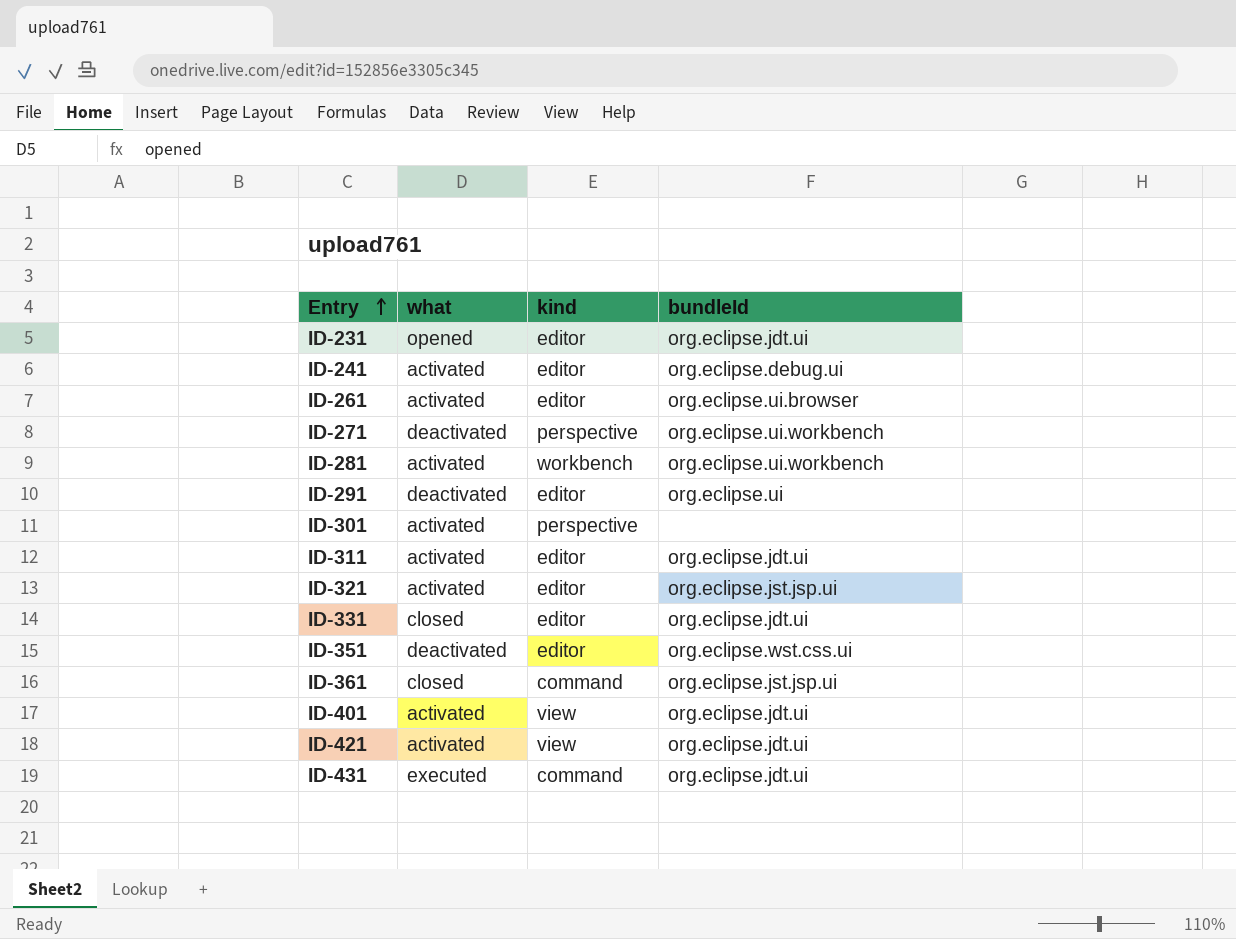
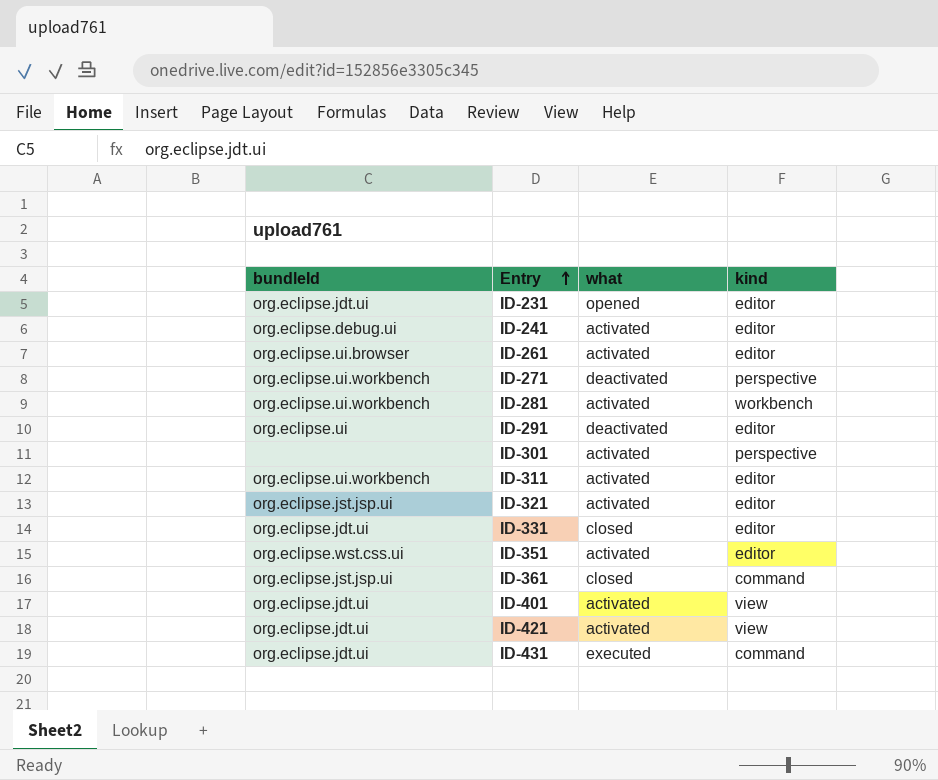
column bundleId | position: 4 -> 1
ID-311 | bundleId: org.eclipse.jdt.ui -> org.eclipse.ui.workbench
ID-351 | what: deactivated -> activated

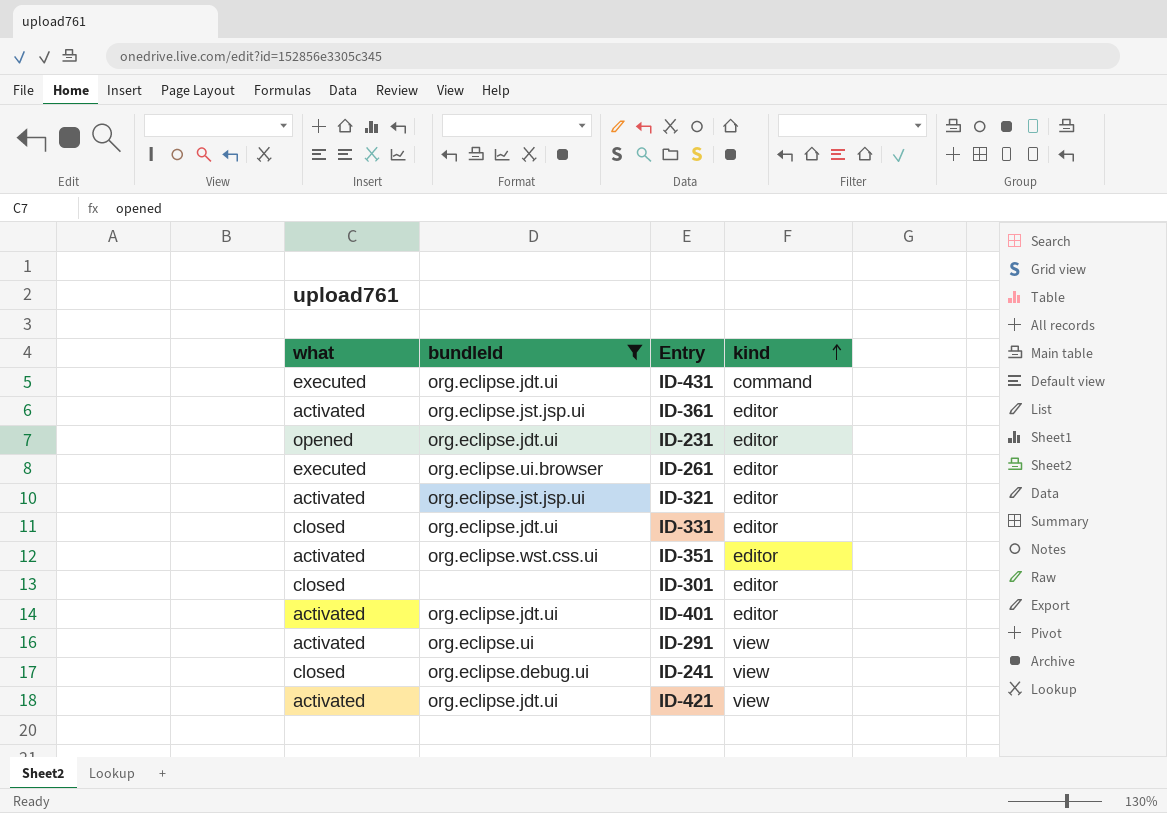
filter: none -> bundleId != org.eclipse.ui.workbench
row order: Entry ascending -> kind ascending
column what | position: 3 -> 1
ID-361 | what: closed -> activated
ID-361 | kind: command -> editor
ID-261 | what: activated -> executed
ID-301 | what: activated -> closed
ID-301 | kind: perspective -> editor
ID-401 | kind: view -> editor
ID-291 | what: deactivated -> activated
ID-291 | kind: editor -> view
ID-241 | what: activated -> closed
ID-241 | kind: editor -> view

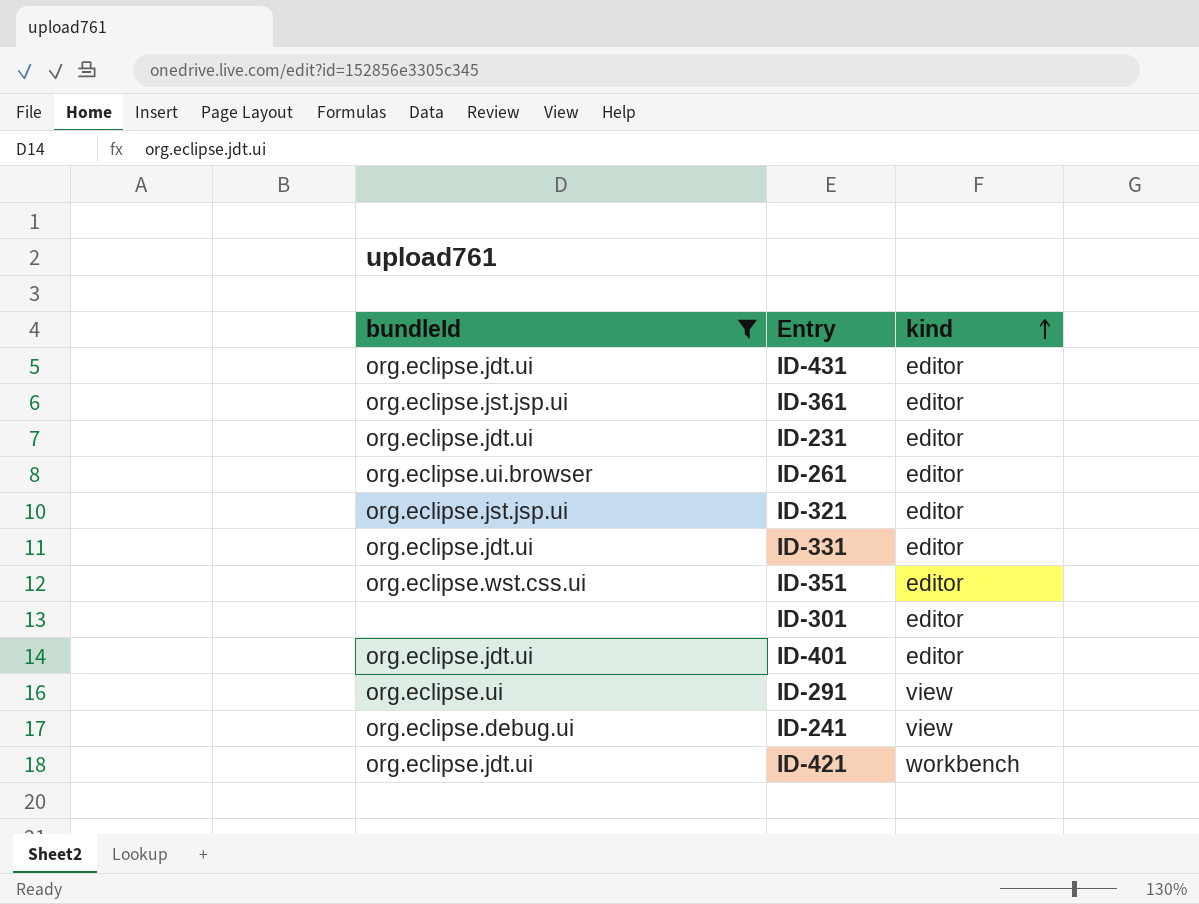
column what | position: 1 -> none
ID-431 | kind: command -> editor
ID-421 | kind: view -> workbench

